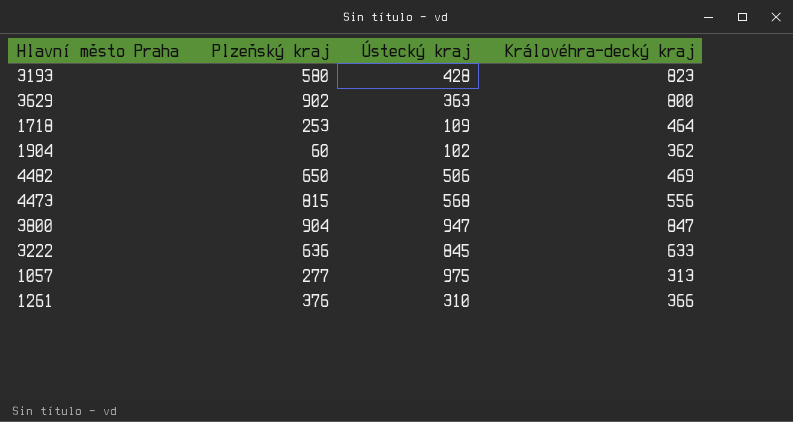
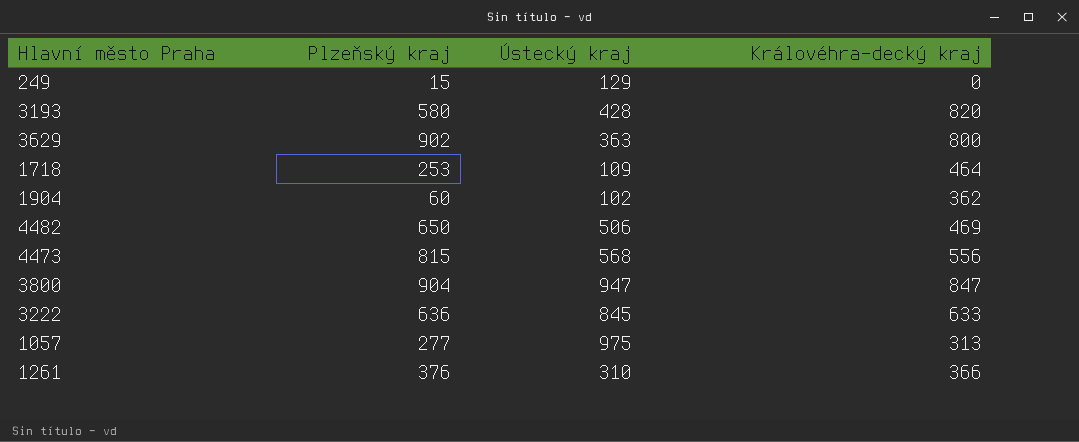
row 249: none -> 15 | 129 | 0
3193 | Královéhra-decký kraj: 823 -> 820

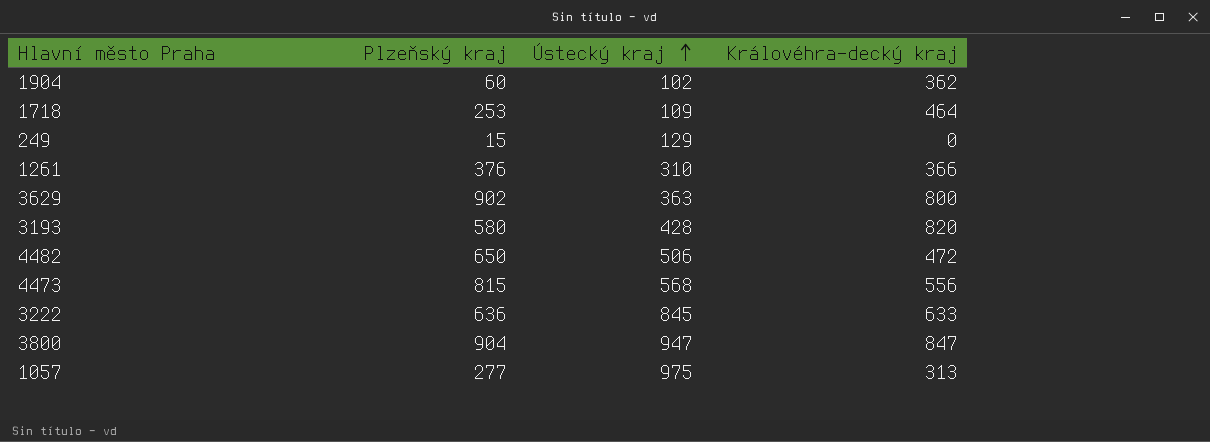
row order: none -> Ústecký kraj ascending
4482 | Královéhra-decký kraj: 469 -> 472

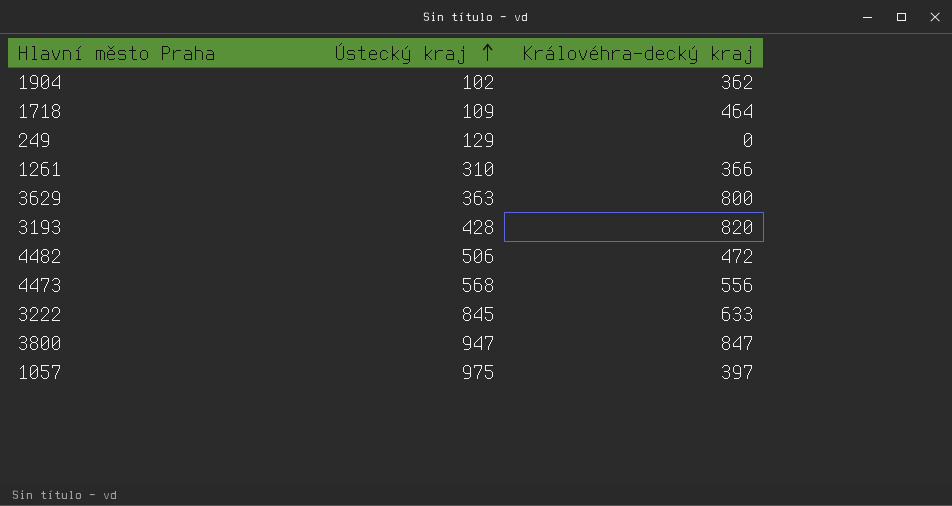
column Plzeňský kraj | position: 2 -> none
1057 | Královéhra-decký kraj: 313 -> 397

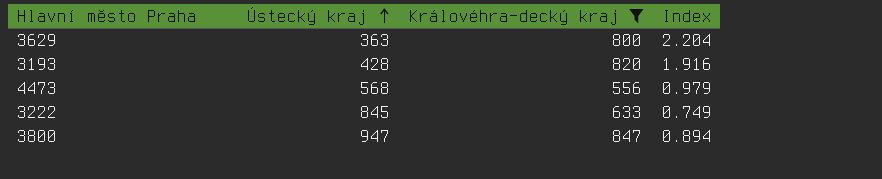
filter: none -> Královéhra-decký kraj >= 556
column Index | formula: none -> [Královéhra-decký kraj] / [Ústecký kraj]

